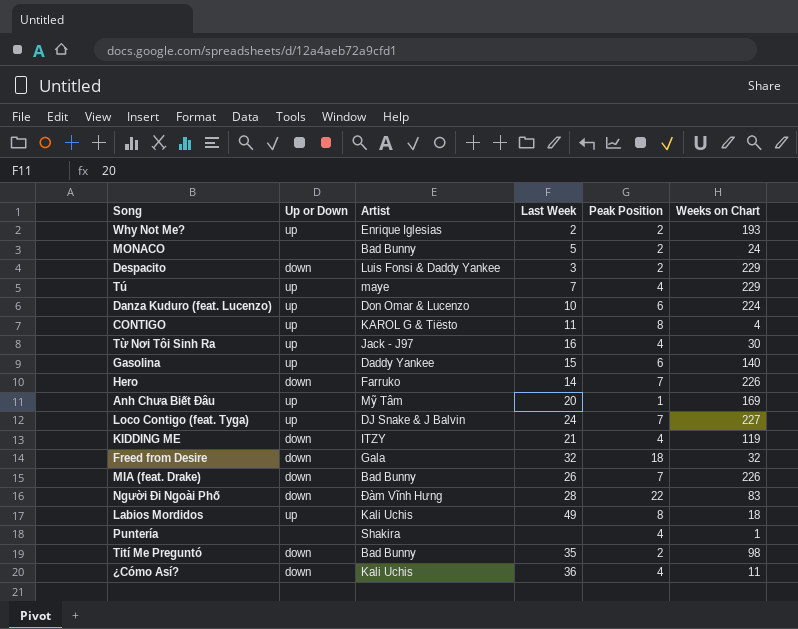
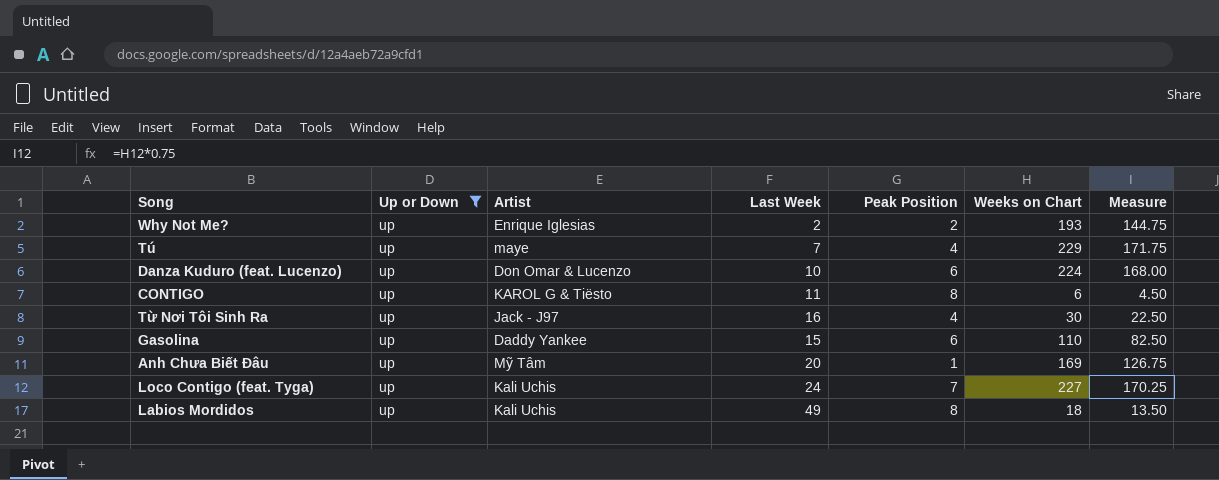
filter: none -> Up or Down = up
column Measure | formula: none -> [Weeks on Chart] * 0.75
CONTIGO | Weeks on Chart: 4 -> 6
Gasolina | Weeks on Chart: 140 -> 110
Loco Contigo (feat. Tyga) | Artist: DJ Snake & J Balvin -> Kali Uchis

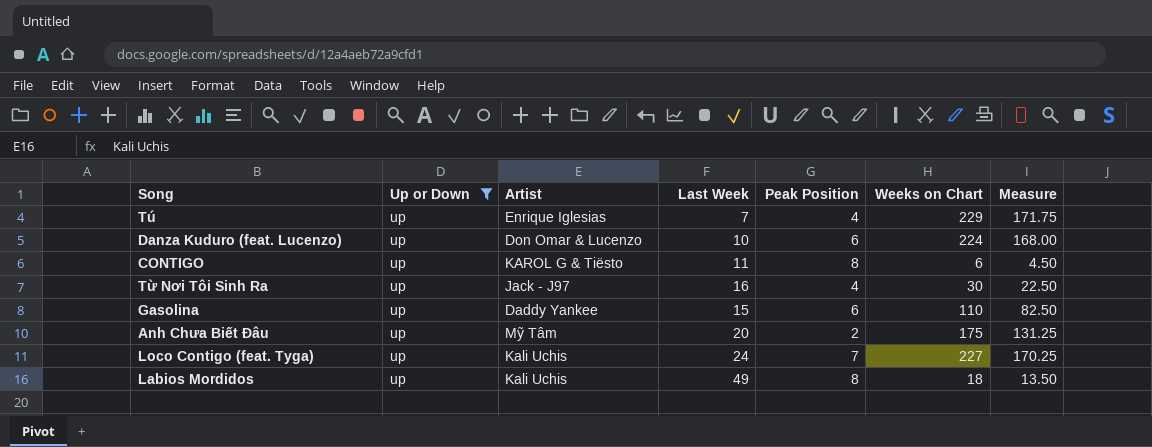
row Why Not Me?: up | Enrique Iglesias | 2 | 2 | 193 | 144.75 -> none
Tú | Artist: maye -> Enrique Iglesias
Anh Chưa Biết Đâu | Peak Position: 1 -> 2
Anh Chưa Biết Đâu | Weeks on Chart: 169 -> 175
Anh Chưa Biết Đâu | Measure: 126.75 -> 131.25

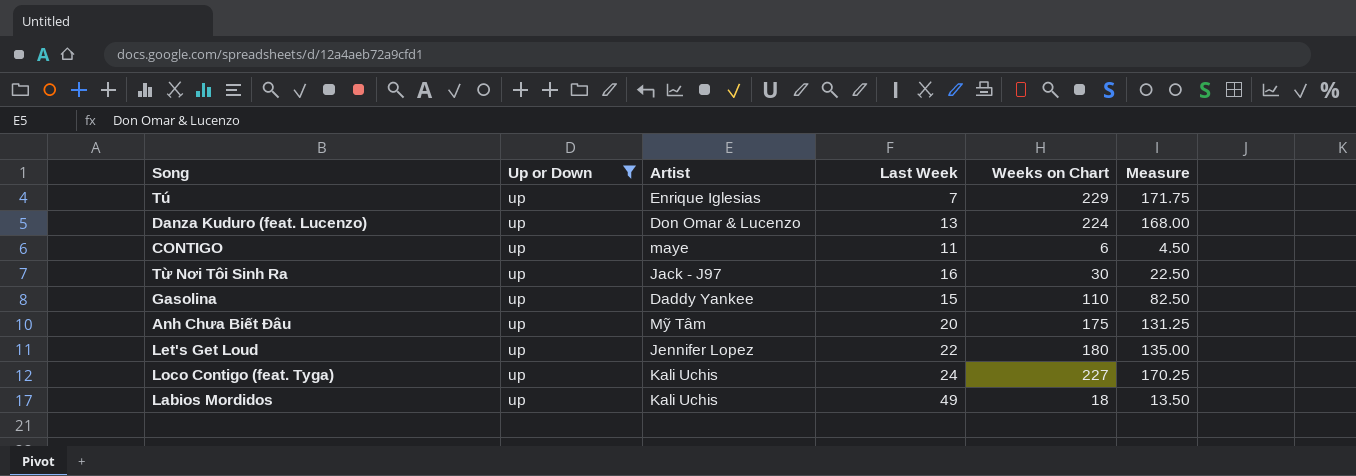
column Peak Position | position: 5 -> none
Danza Kuduro (feat. Lucenzo) | Last Week: 10 -> 13
CONTIGO | Artist: KAROL G & Tiësto -> maye
row Let's Get Loud: none -> up | Jennifer Lopez | 22 | 180 | 135.00

